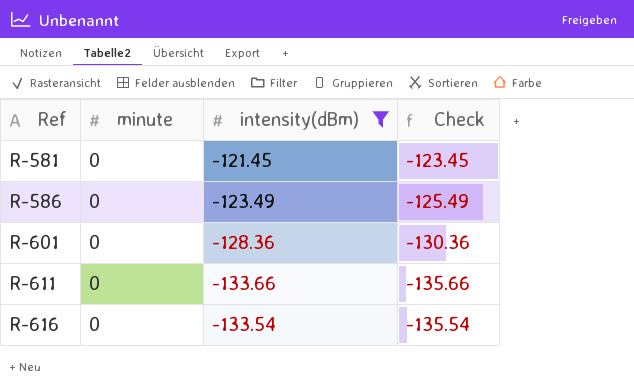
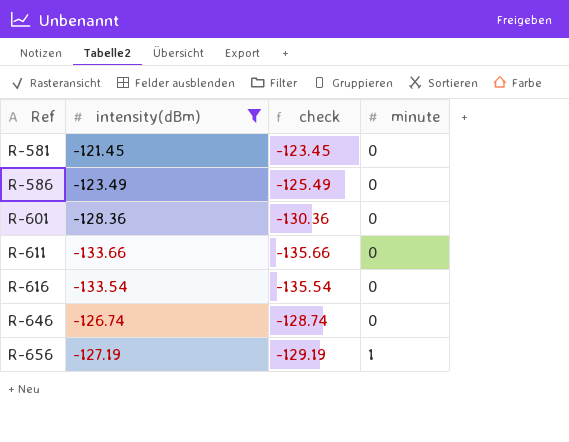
column name: Check -> check
column minute | position: 2 -> 4
row R-646: none -> -126.74 | -128.74 | 0
row R-656: none -> -127.19 | -129.19 | 1

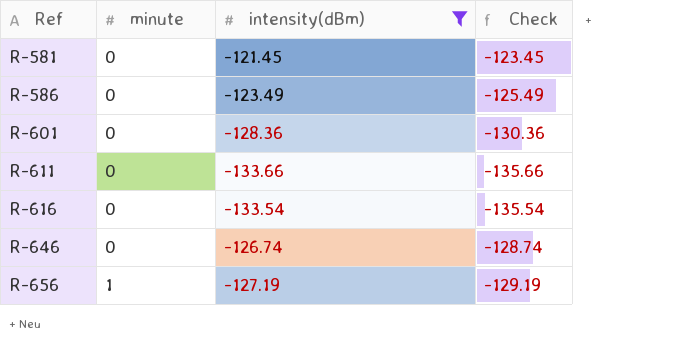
column minute | position: 4 -> 2
column name: check -> Check

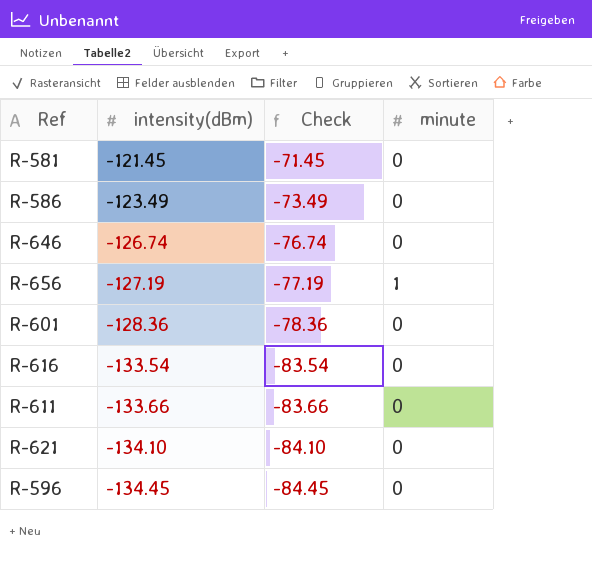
filter: intensity(dBm) >= -133.66 -> none
row order: Ref ascending -> intensity(dBm) descending
column Check | formula: [intensity(dBm)] - 2 -> [intensity(dBm)] + 50
column minute | position: 2 -> 4

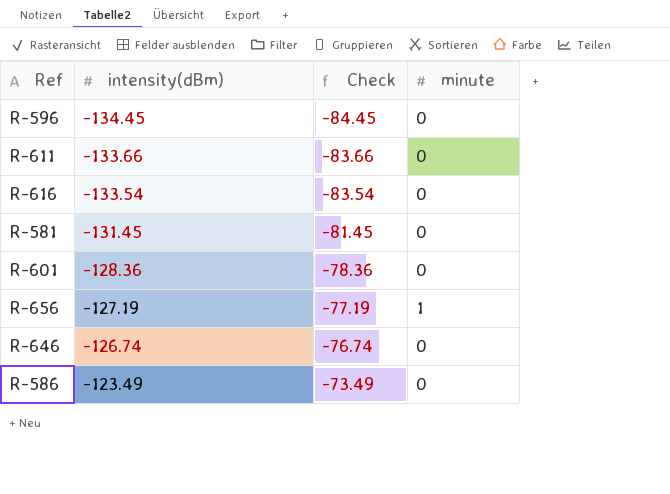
row order: intensity(dBm) descending -> intensity(dBm) ascending
row R-621: -134.10 | -84.10 | 0 -> none
R-581 | intensity(dBm): -121.45 -> -131.45
R-581 | Check: -71.45 -> -81.45

